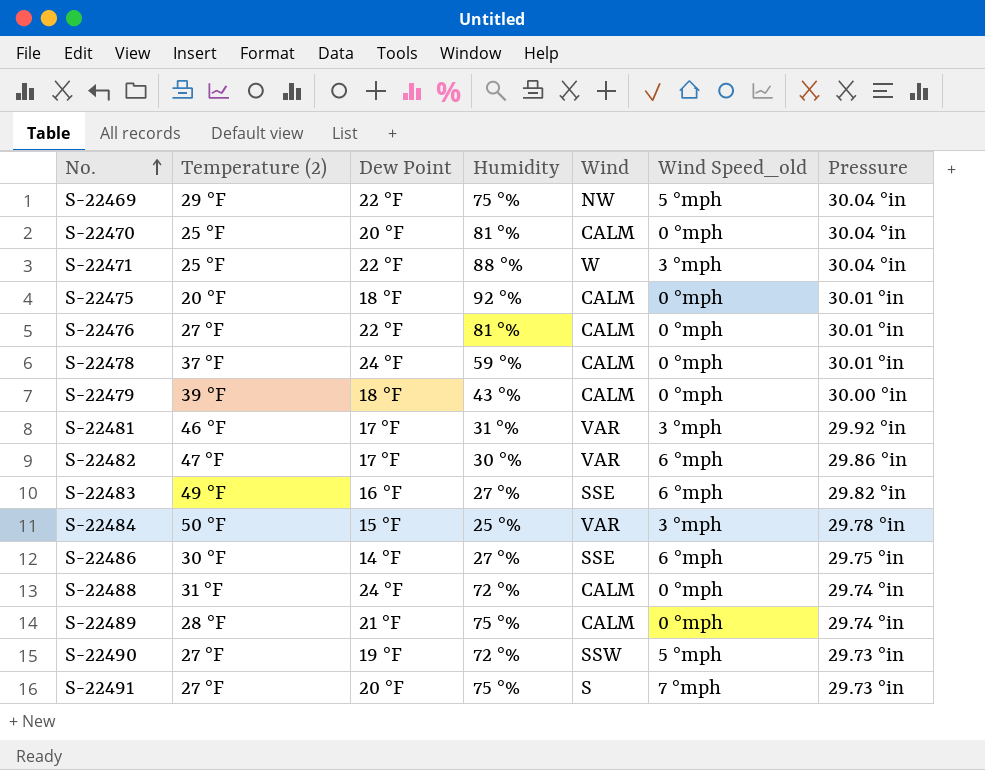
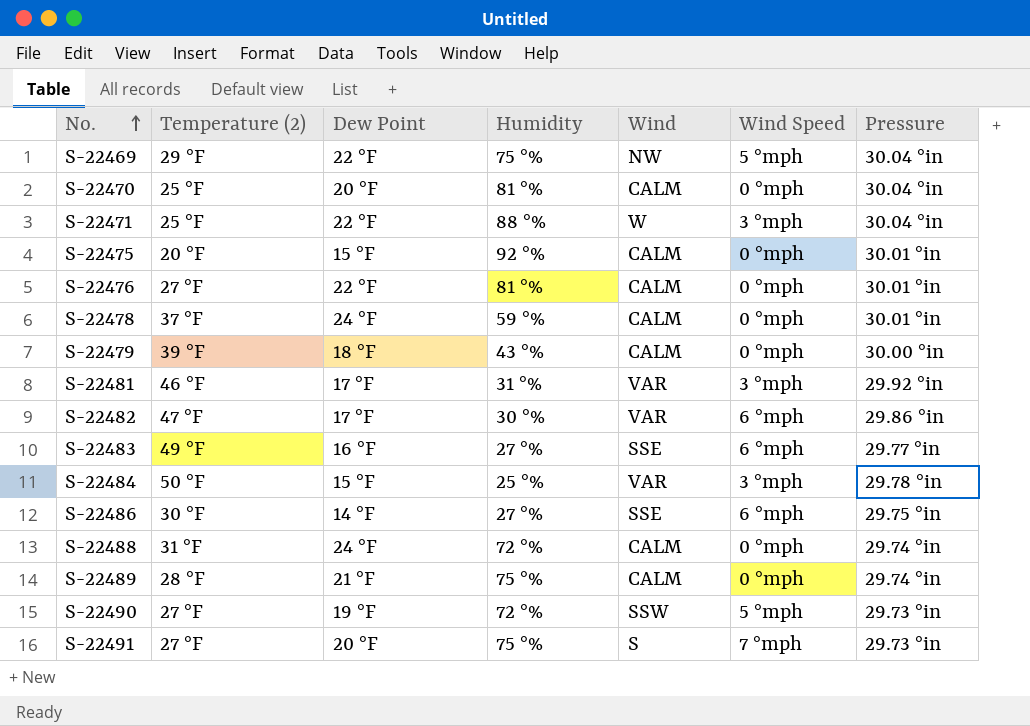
column name: Wind Speed_old -> Wind Speed
S-22475 | Dew Point: 18 °F -> 15 °F
S-22483 | Pressure: 29.82 °in -> 29.77 °in

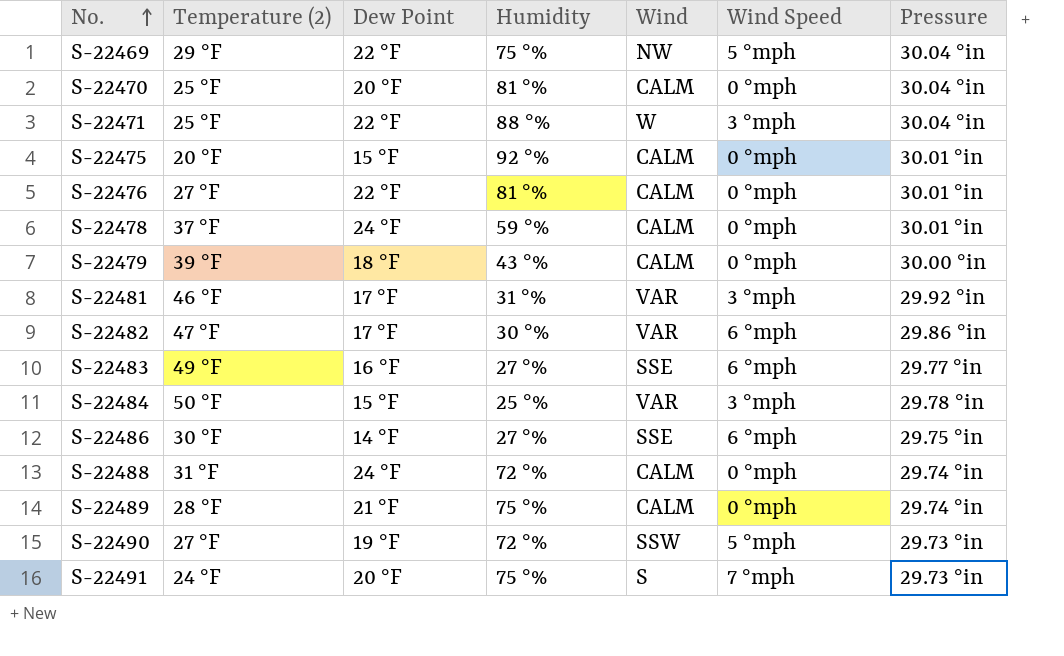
S-22491 | Temperature (2): 27 °F -> 24 °F

